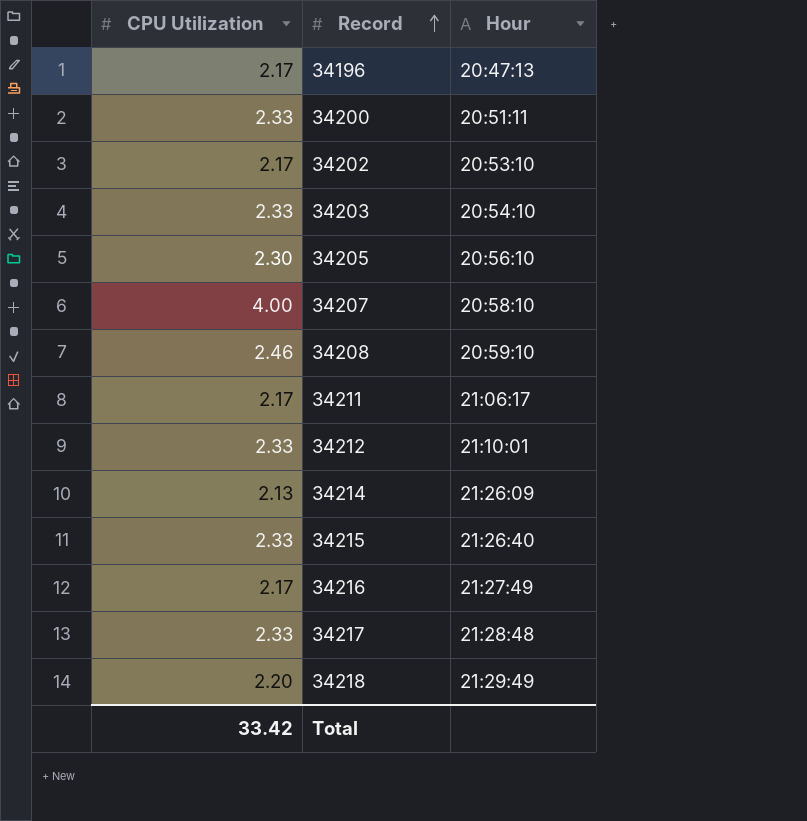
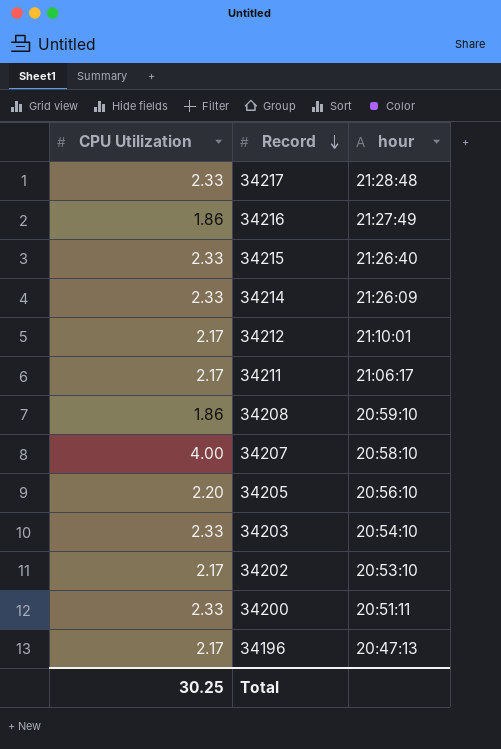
row order: Record ascending -> Record descending
column name: Hour -> hour
row 34218: 2.20 | 21:29:49 -> none
34216 | CPU Utilization: 2.17 -> 1.86
34214 | CPU Utilization: 2.13 -> 2.33
34212 | CPU Utilization: 2.33 -> 2.17
34208 | CPU Utilization: 2.46 -> 1.86
34205 | CPU Utilization: 2.30 -> 2.20
Total | CPU Utilization: 33.42 -> 30.25

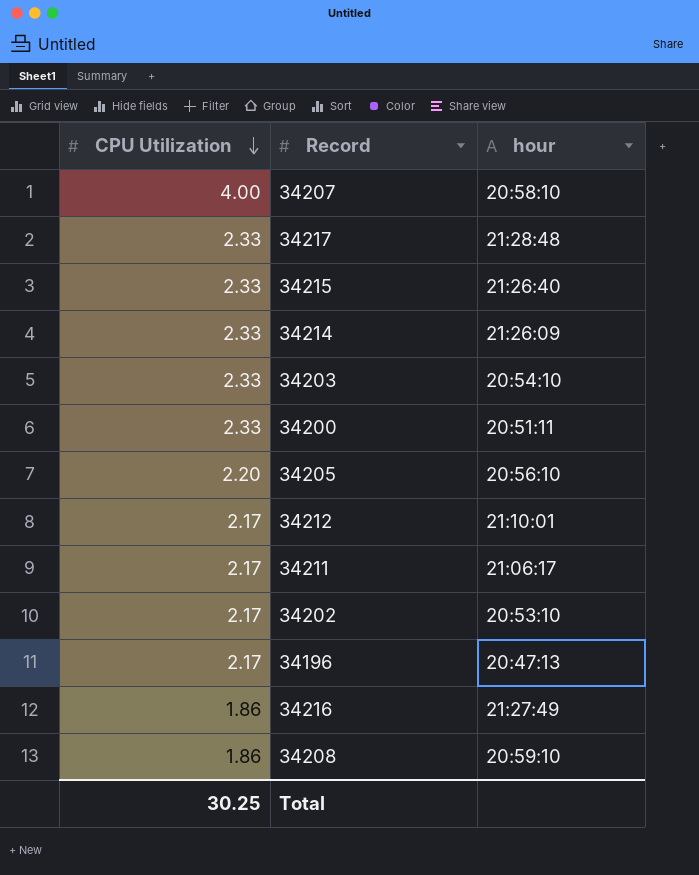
row order: Record descending -> CPU Utilization descending

